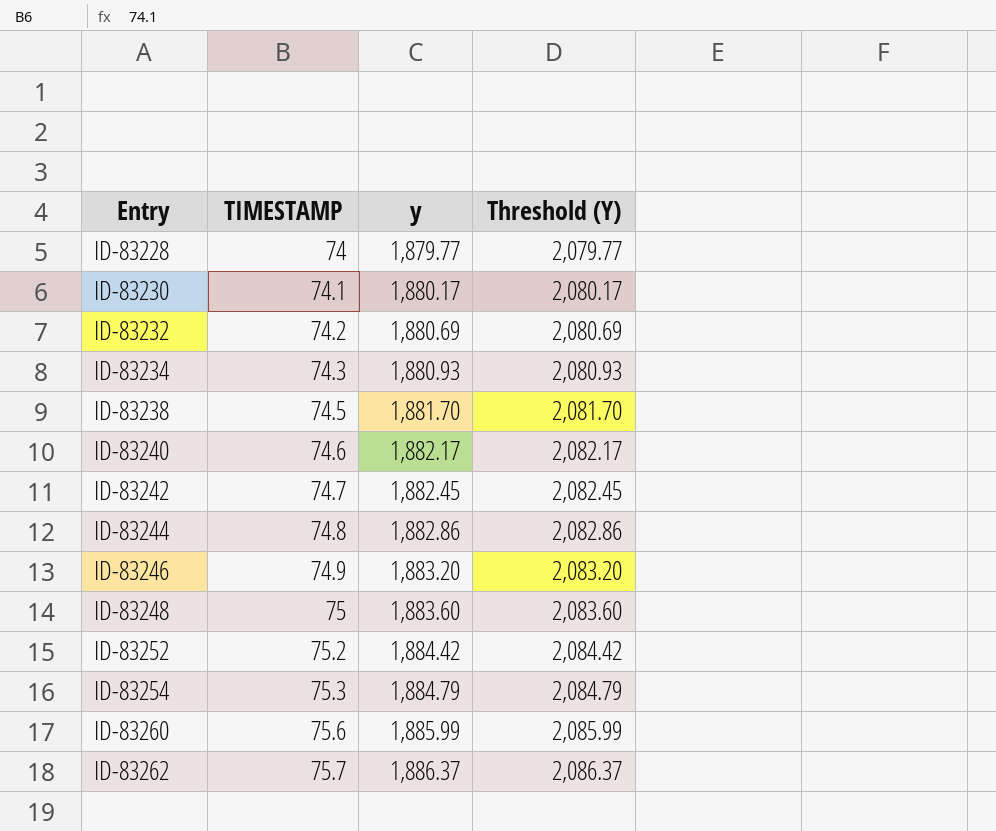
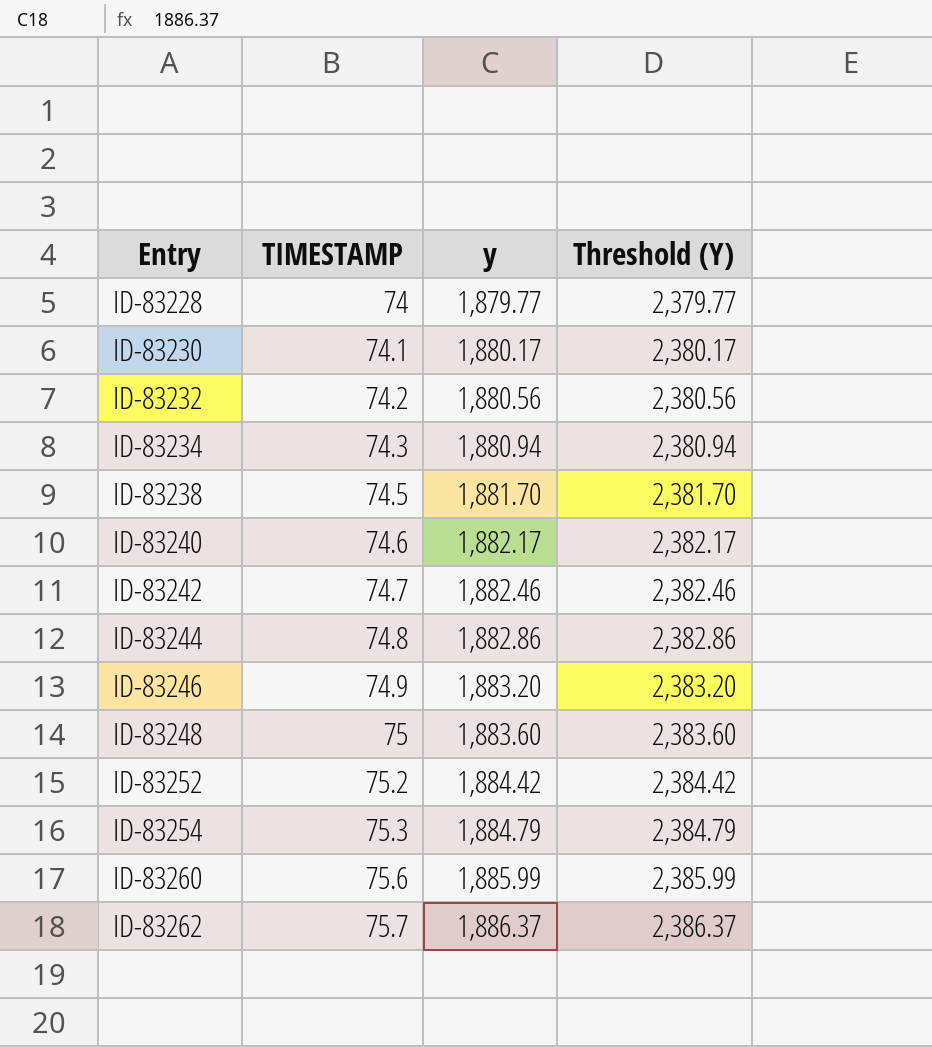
column Threshold (Y) | formula: [y] + 200 -> [y] + 500
ID-83232 | y: 1,880.69 -> 1,880.56
ID-83234 | y: 1,880.93 -> 1,880.94
ID-83242 | y: 1,882.45 -> 1,882.46

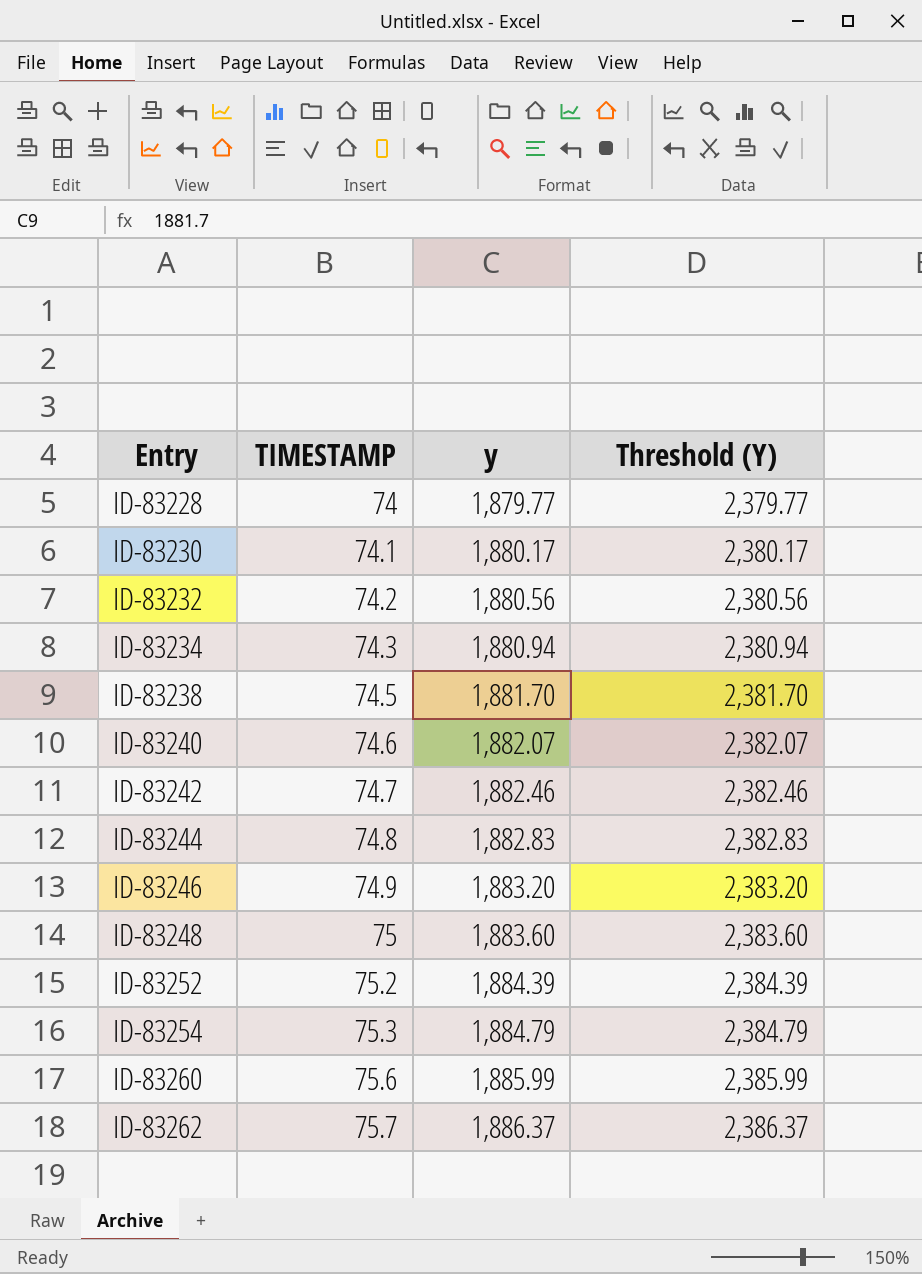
ID-83240 | y: 1,882.17 -> 1,882.07
ID-83240 | Threshold (Y): 2,382.17 -> 2,382.07
ID-83244 | y: 1,882.86 -> 1,882.83
ID-83244 | Threshold (Y): 2,382.86 -> 2,382.83
ID-83252 | y: 1,884.42 -> 1,884.39
ID-83252 | Threshold (Y): 2,384.42 -> 2,384.39

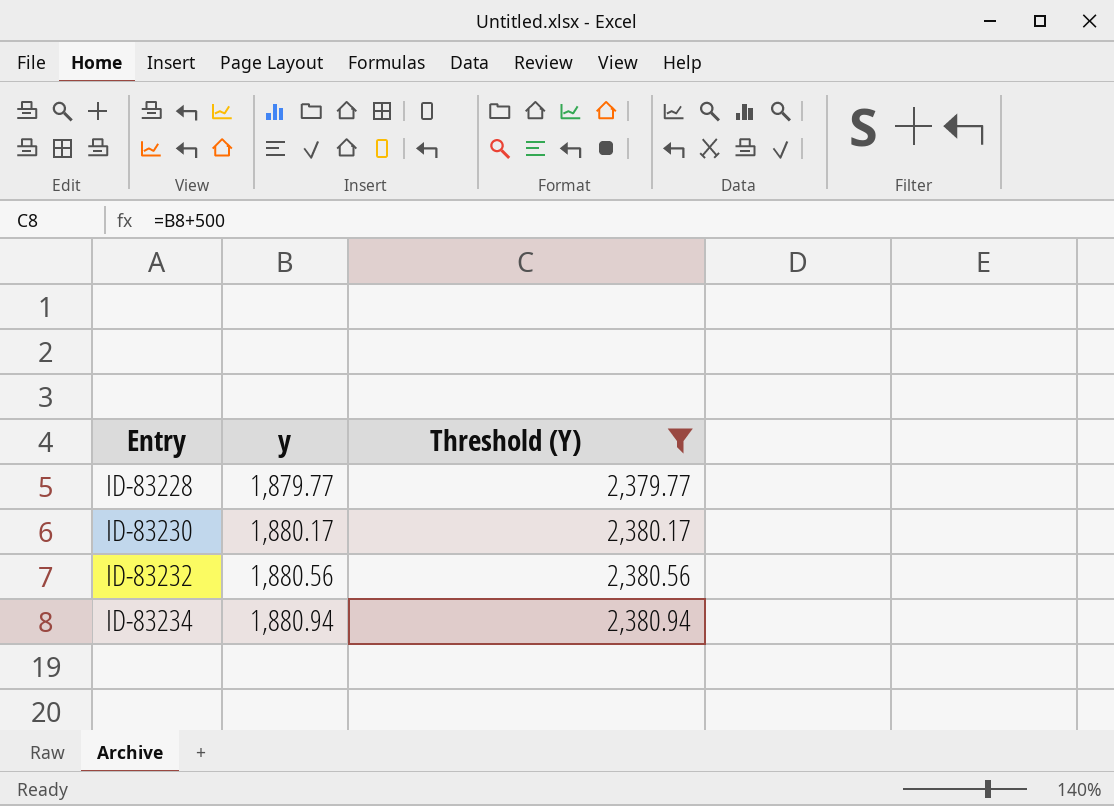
filter: none -> Threshold (Y) <= 2,380.94
column TIMESTAMP | position: 2 -> none

